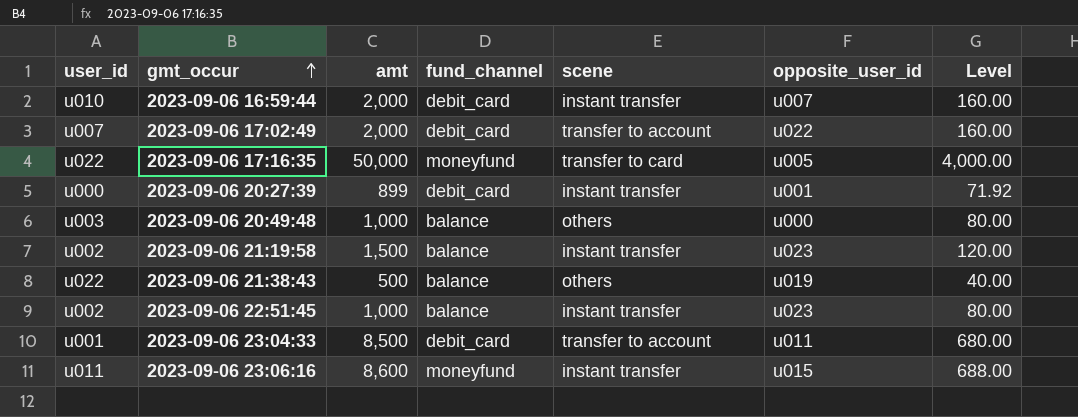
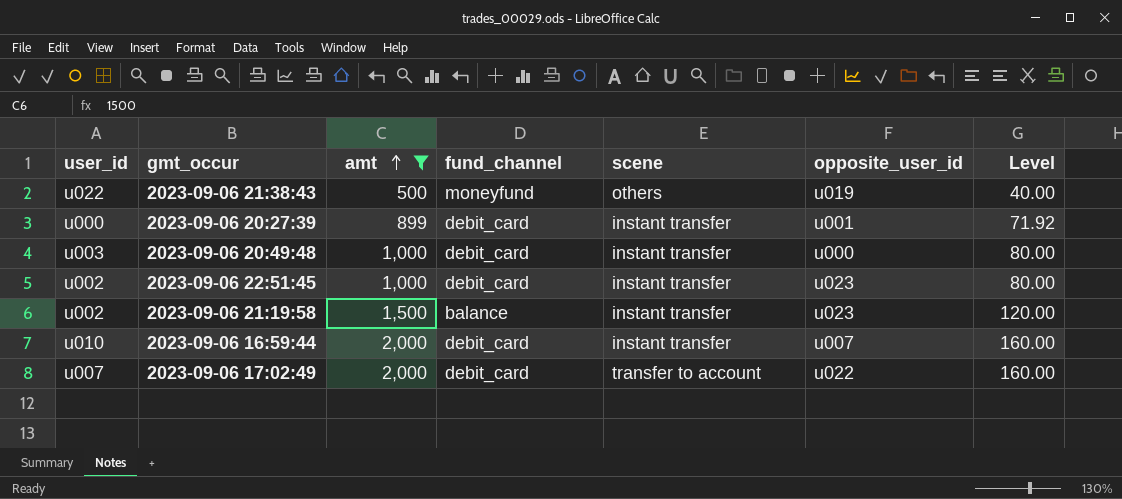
filter: none -> amt <= 2,000
row order: gmt_occur ascending -> amt ascending
2023-09-06 21:38:43 | fund_channel: balance -> moneyfund
2023-09-06 20:49:48 | fund_channel: balance -> debit_card
2023-09-06 20:49:48 | scene: others -> instant transfer
2023-09-06 22:51:45 | fund_channel: balance -> debit_card

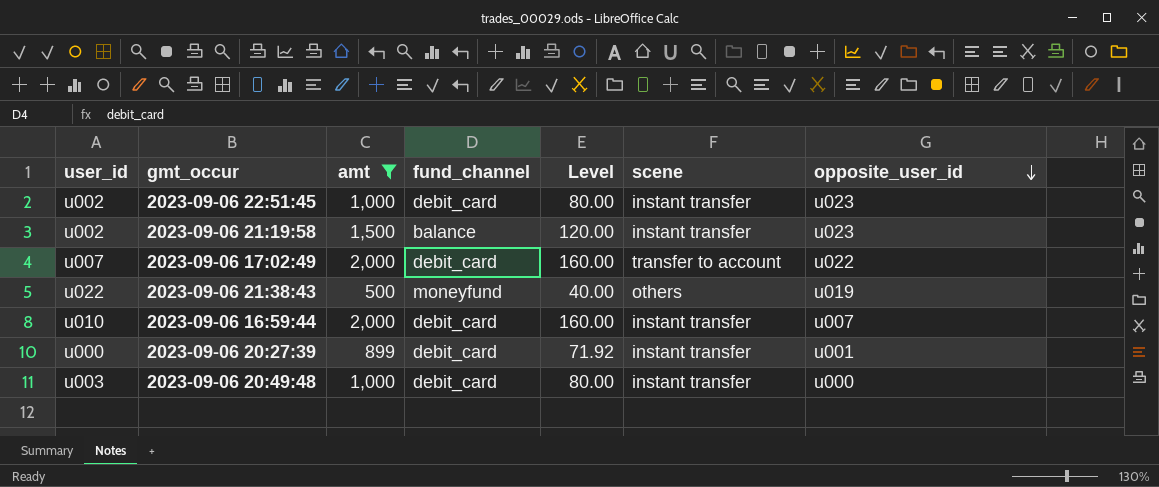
row order: amt ascending -> opposite_user_id descending
column Level | position: 7 -> 5

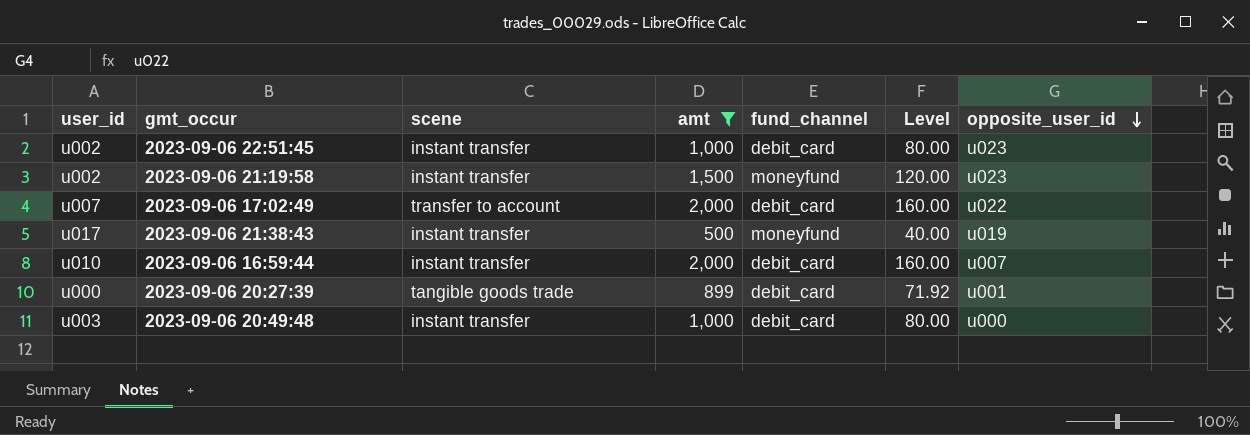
column scene | position: 6 -> 3
2023-09-06 21:19:58 | fund_channel: balance -> moneyfund
2023-09-06 21:38:43 | user_id: u022 -> u017
2023-09-06 21:38:43 | scene: others -> instant transfer
2023-09-06 20:27:39 | scene: instant transfer -> tangible goods trade

